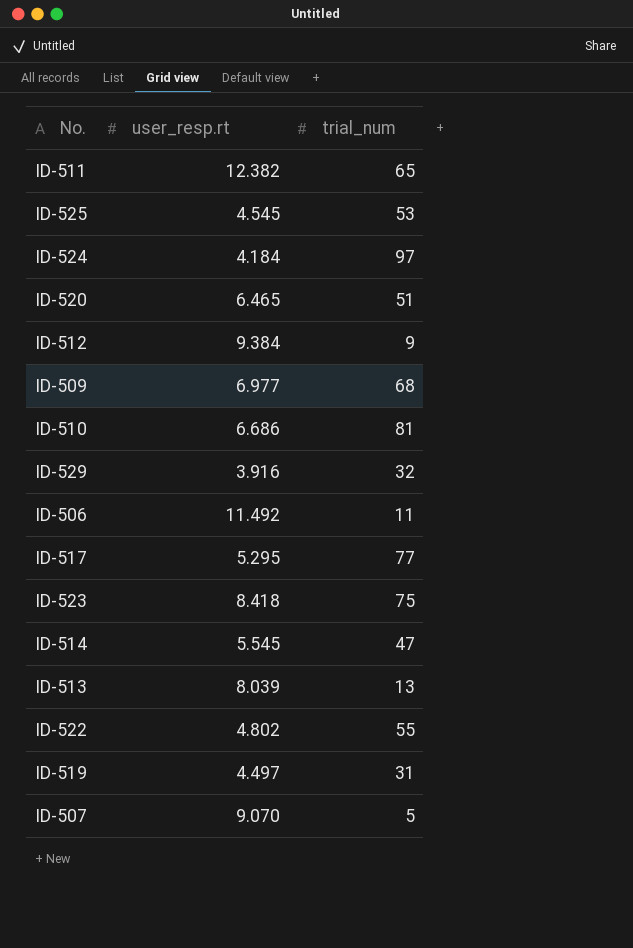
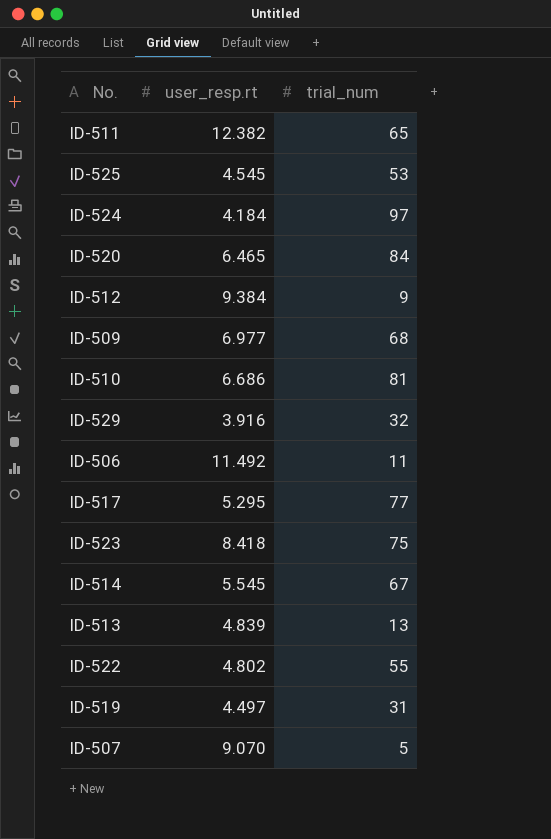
ID-520 | trial_num: 51 -> 84
ID-514 | trial_num: 47 -> 67
ID-513 | user_resp.rt: 8.039 -> 4.839

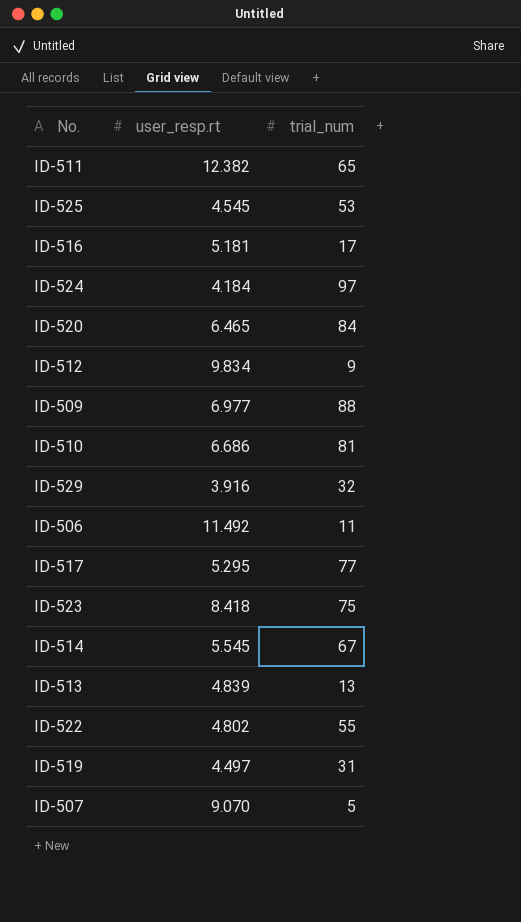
row ID-516: none -> 5.181 | 17
ID-512 | user_resp.rt: 9.384 -> 9.834
ID-509 | trial_num: 68 -> 88

